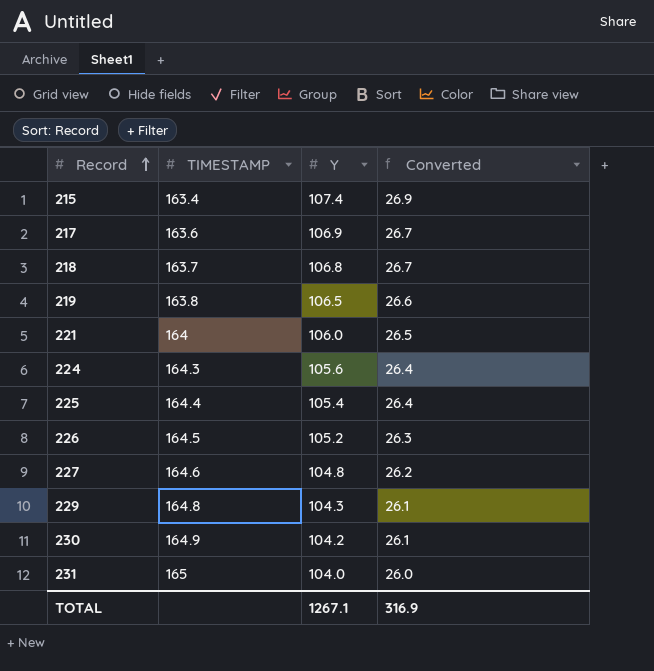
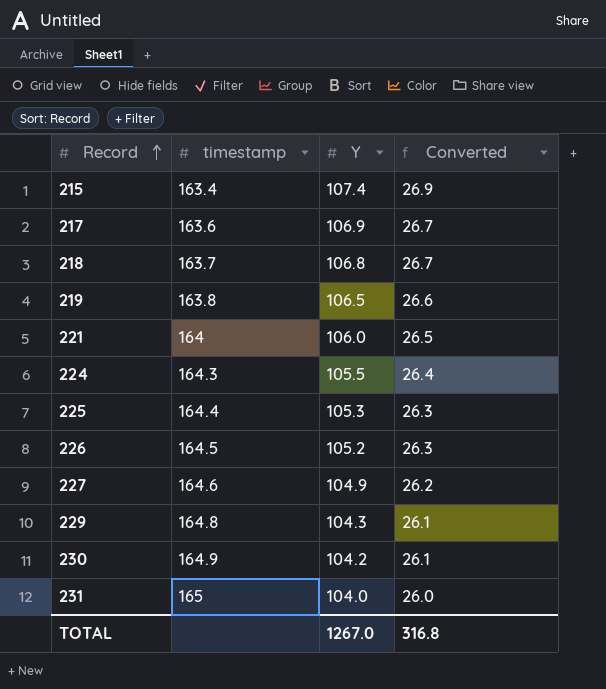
column name: TIMESTAMP -> timestamp
224 | Y: 105.6 -> 105.5
225 | Y: 105.4 -> 105.3
225 | Converted: 26.4 -> 26.3
227 | Y: 104.8 -> 104.9
TOTAL | Y: 1267.1 -> 1267.0
TOTAL | Converted: 316.9 -> 316.8

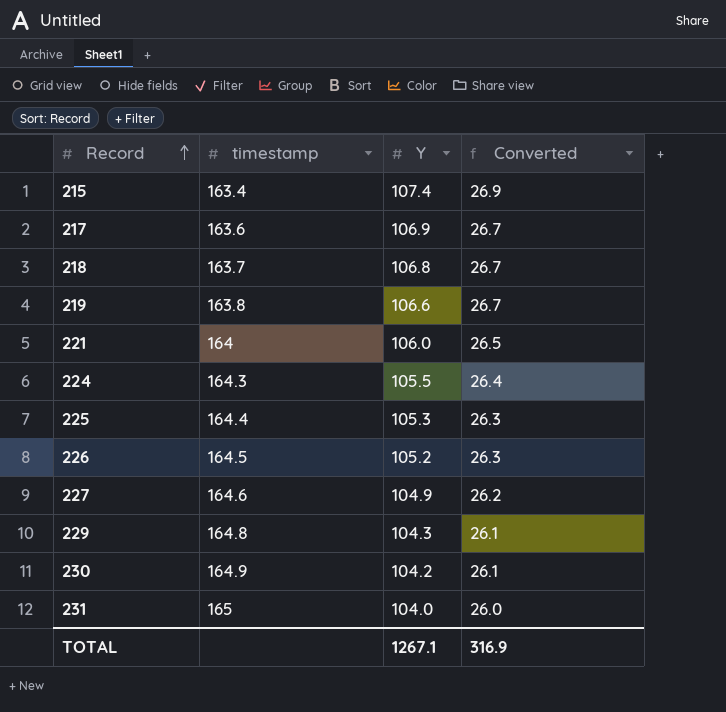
219 | Y: 106.5 -> 106.6
219 | Converted: 26.6 -> 26.7
TOTAL | Y: 1267.0 -> 1267.1
TOTAL | Converted: 316.8 -> 316.9

